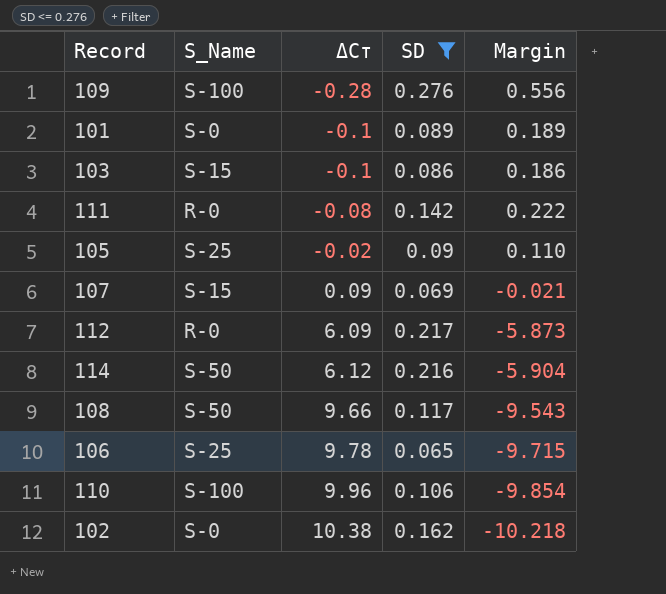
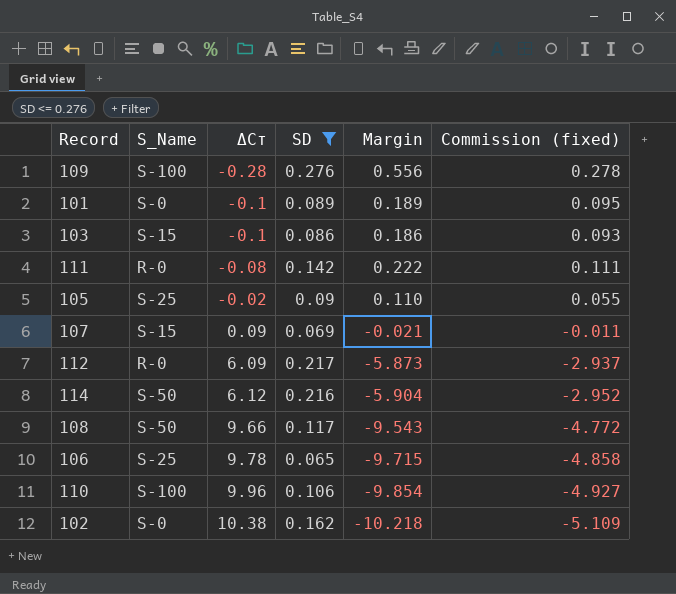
column Commission (fixed) | formula: none -> [Margin] * 0.5

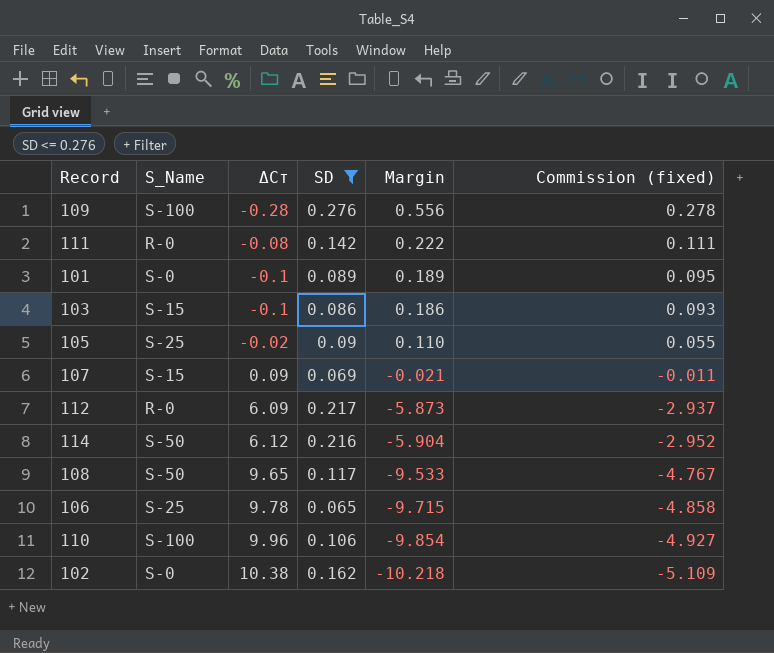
row order: ΔCт ascending -> Margin descending
108 | ΔCт: 9.66 -> 9.65
108 | Margin: -9.543 -> -9.533
108 | Commission (fixed): -4.772 -> -4.767

